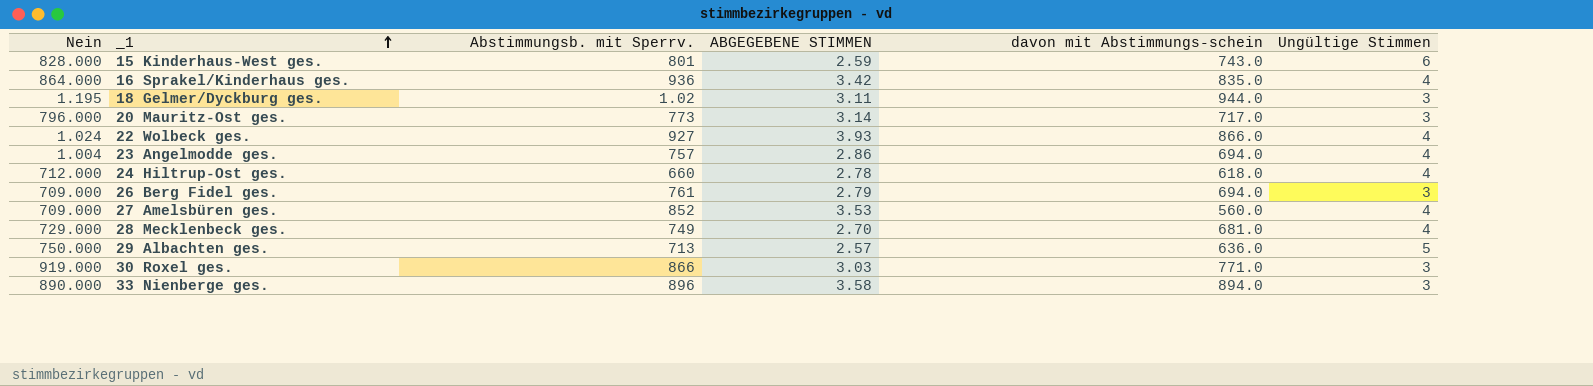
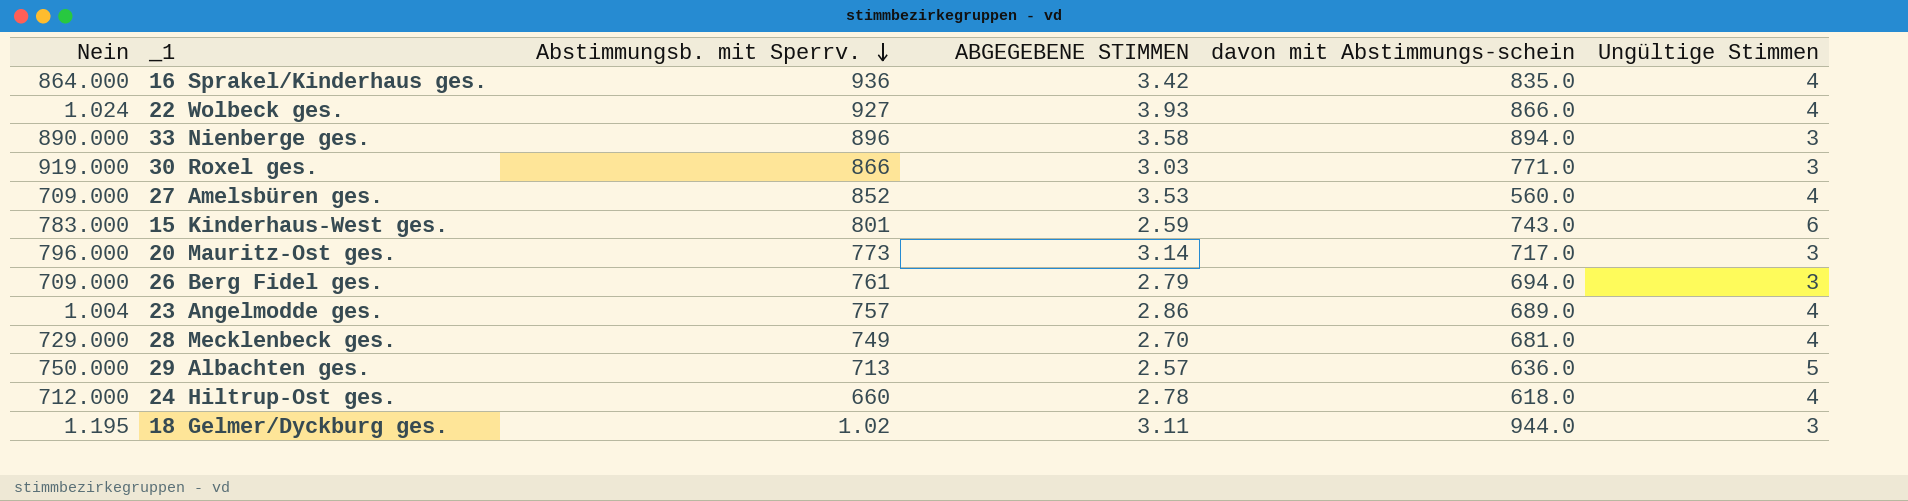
row order: _1 ascending -> Abstimmungsb. mit Sperrv. descending
15 Kinderhaus-West ges. | Nein: 828.000 -> 783.000
23 Angelmodde ges. | davon mit Abstimmungs-schein: 694.0 -> 689.0

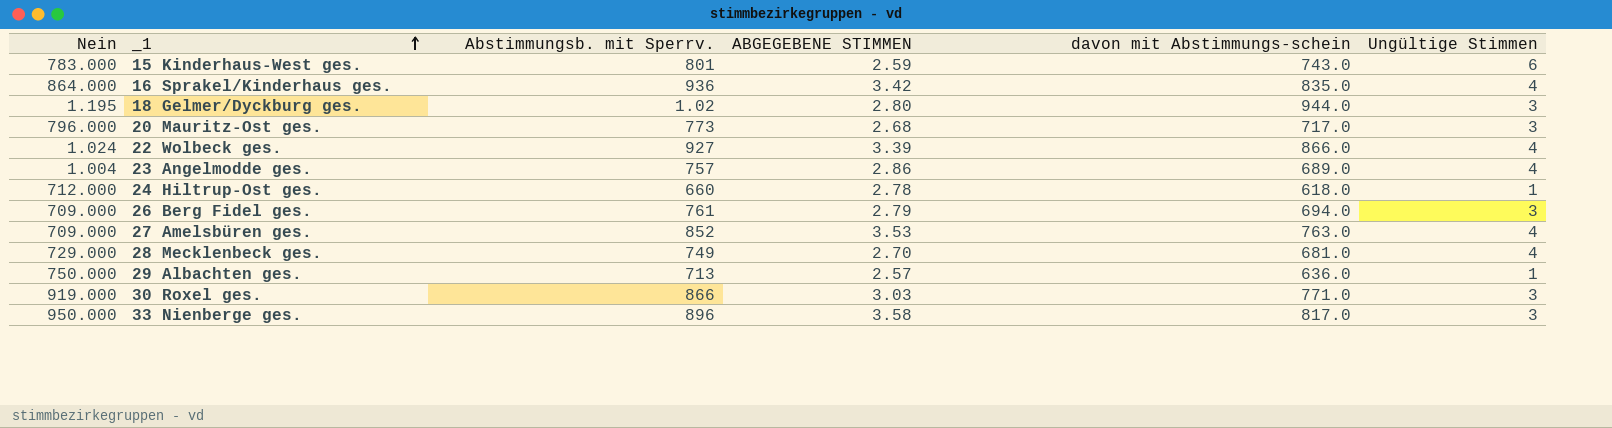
row order: Abstimmungsb. mit Sperrv. descending -> _1 ascending
18 Gelmer/Dyckburg ges. | ABGEGEBENE STIMMEN: 3.11 -> 2.80
20 Mauritz-Ost ges. | ABGEGEBENE STIMMEN: 3.14 -> 2.68
22 Wolbeck ges. | ABGEGEBENE STIMMEN: 3.93 -> 3.39
24 Hiltrup-Ost ges. | Ungültige Stimmen: 4 -> 1
27 Amelsbüren ges. | davon mit Abstimmungs-schein: 560.0 -> 763.0
29 Albachten ges. | Ungültige Stimmen: 5 -> 1
33 Nienberge ges. | Nein: 890.000 -> 950.000
33 Nienberge ges. | davon mit Abstimmungs-schein: 894.0 -> 817.0

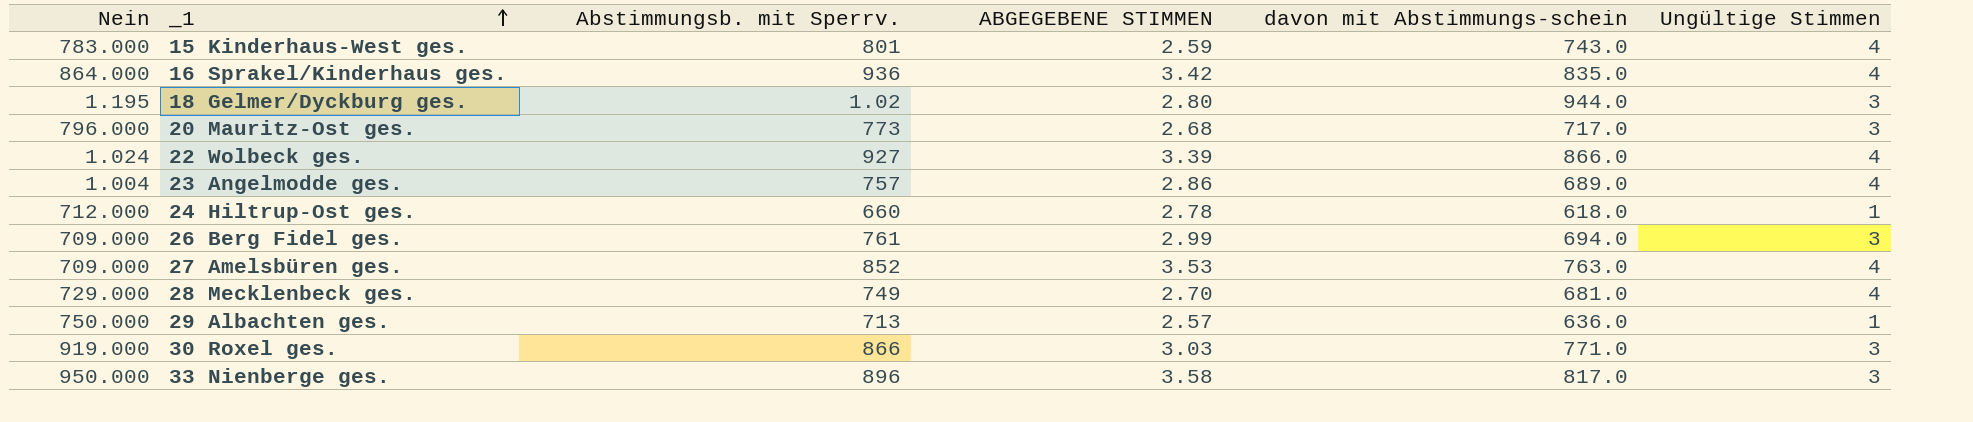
15 Kinderhaus-West ges. | Ungültige Stimmen: 6 -> 4
26 Berg Fidel ges. | ABGEGEBENE STIMMEN: 2.79 -> 2.99

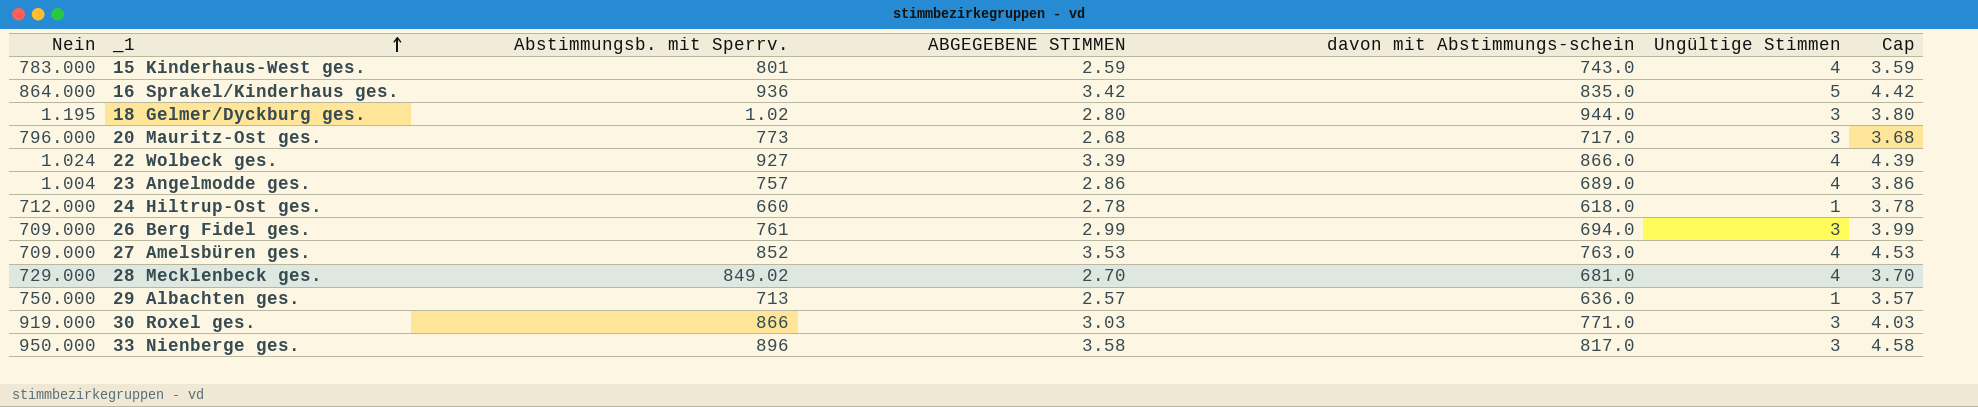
column Cap | formula: none -> [ABGEGEBENE STIMMEN] + 1
16 Sprakel/Kinderhaus ges. | Ungültige Stimmen: 4 -> 5
28 Mecklenbeck ges. | Abstimmungsb. mit Sperrv.: 749 -> 849.02

